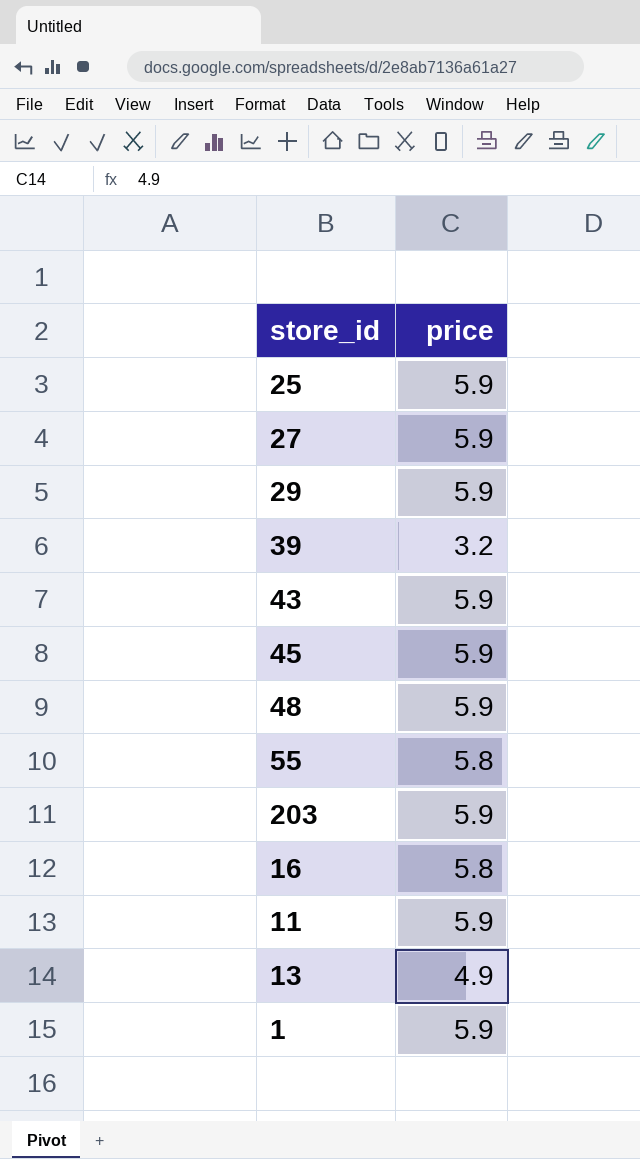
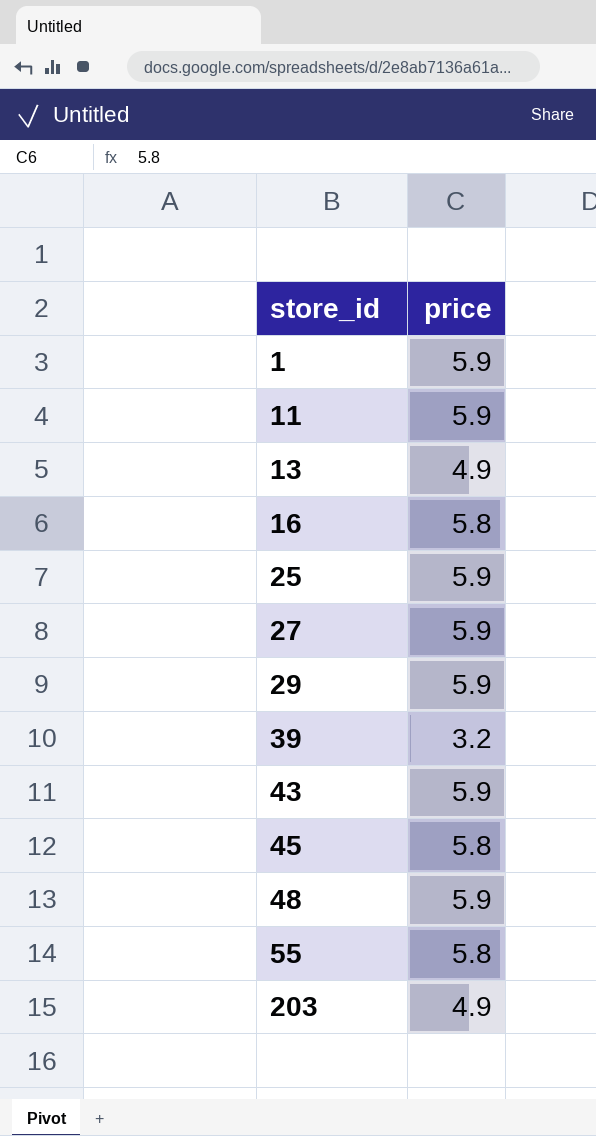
row order: none -> store_id ascending
45 | price: 5.9 -> 5.8
203 | price: 5.9 -> 4.9

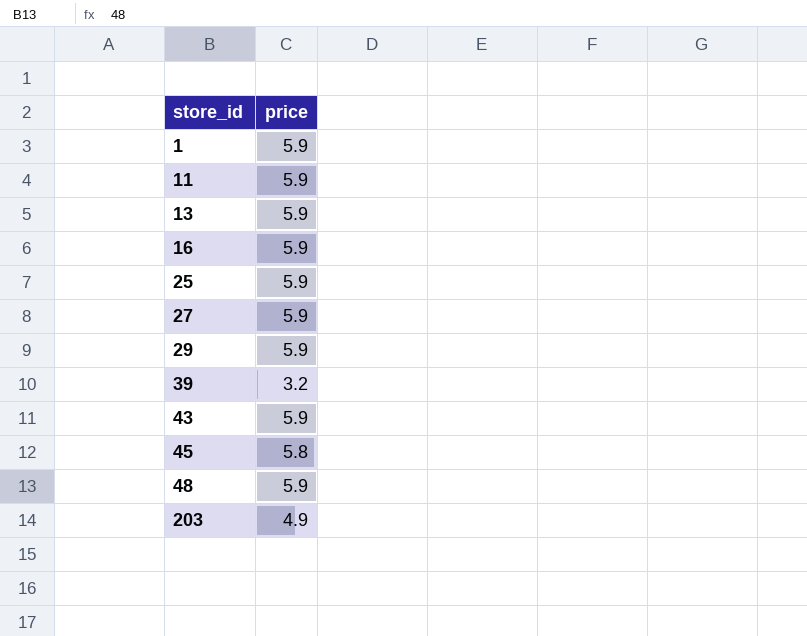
row 55: 5.8 -> none
13 | price: 4.9 -> 5.9
16 | price: 5.8 -> 5.9

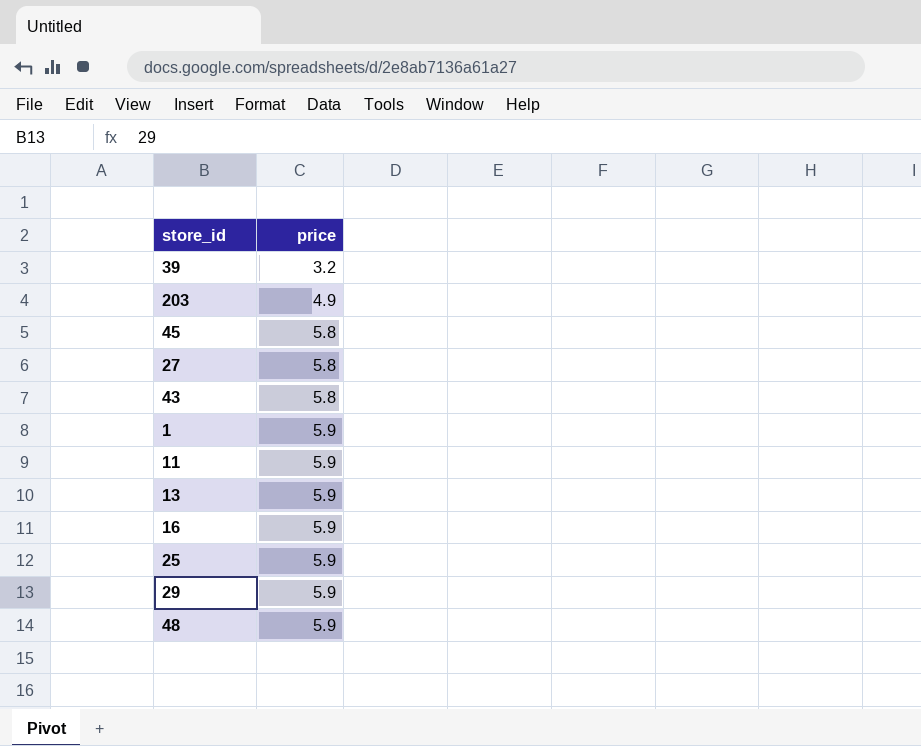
row order: store_id ascending -> price ascending
27 | price: 5.9 -> 5.8
43 | price: 5.9 -> 5.8

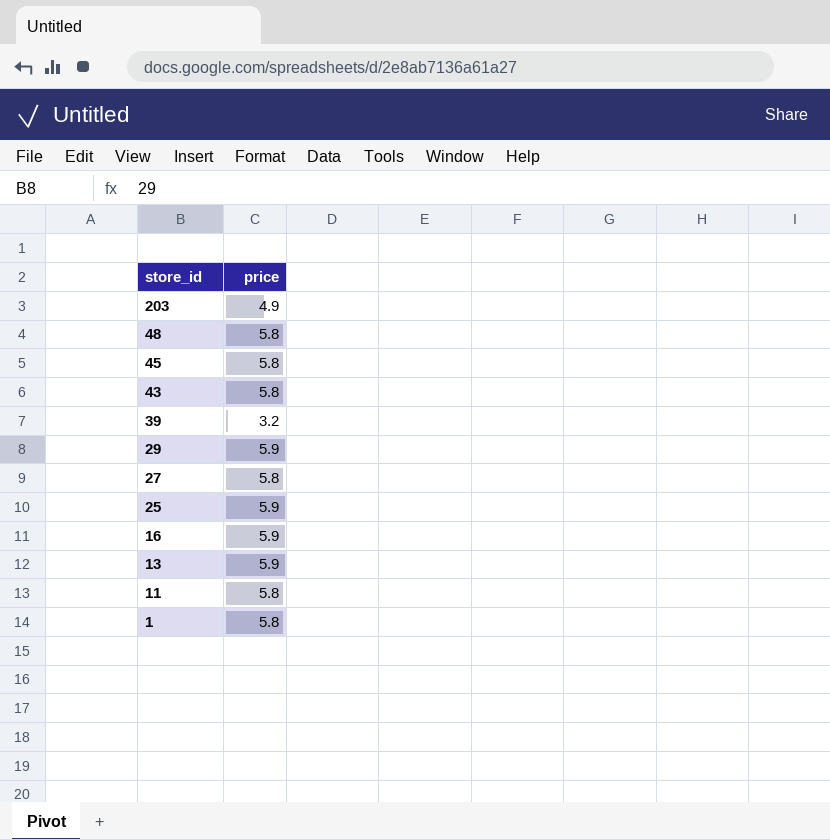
row order: price ascending -> store_id descending
48 | price: 5.9 -> 5.8
11 | price: 5.9 -> 5.8
1 | price: 5.9 -> 5.8

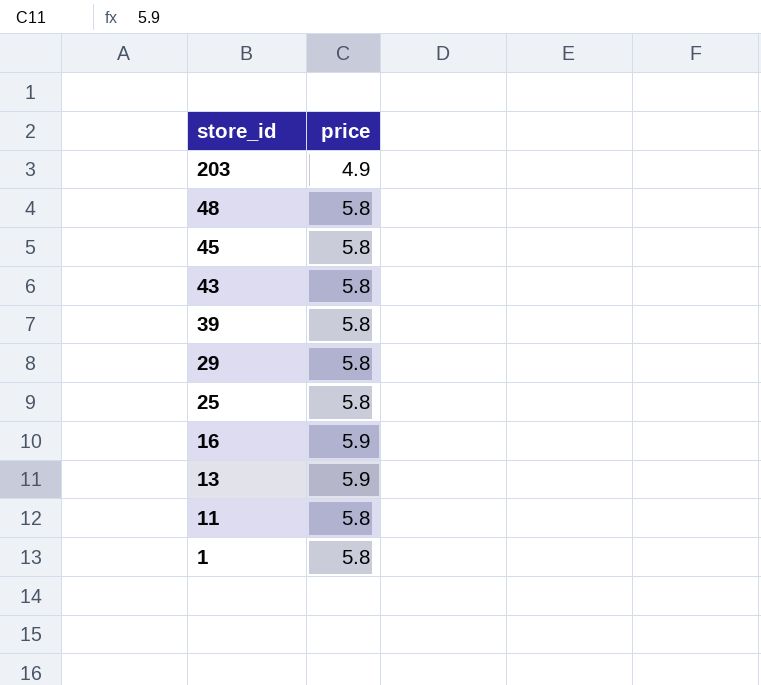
row 27: 5.8 -> none
39 | price: 3.2 -> 5.8
29 | price: 5.9 -> 5.8
25 | price: 5.9 -> 5.8

